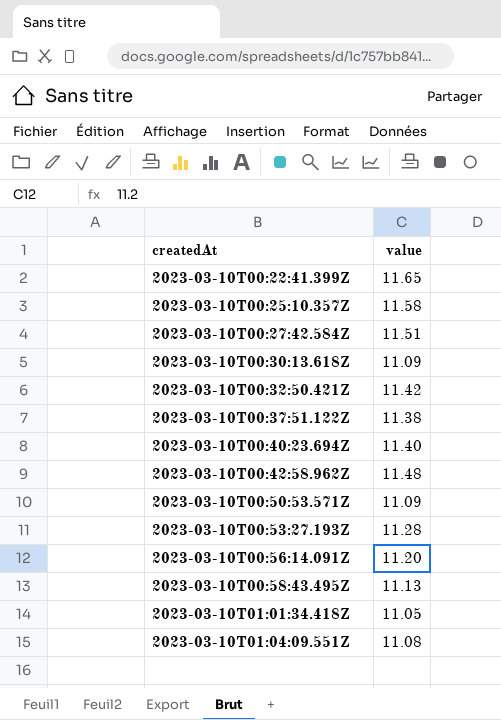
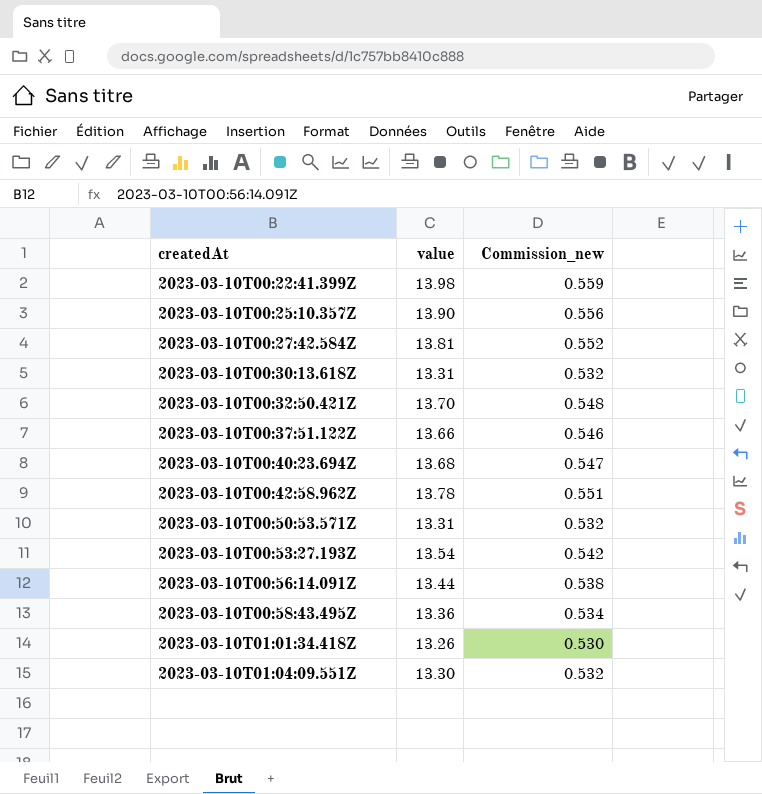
column Commission_new | formula: none -> [value] * 0.04
2023-03-10T00:22:41.399Z | value: 11.65 -> 13.98
2023-03-10T00:25:10.357Z | value: 11.58 -> 13.90
2023-03-10T00:27:42.584Z | value: 11.51 -> 13.81
2023-03-10T00:30:13.618Z | value: 11.09 -> 13.31
2023-03-10T00:32:50.421Z | value: 11.42 -> 13.70
2023-03-10T00:37:51.122Z | value: 11.38 -> 13.66
2023-03-10T00:40:23.694Z | value: 11.40 -> 13.68
2023-03-10T00:42:58.962Z | value: 11.48 -> 13.78
2023-03-10T00:50:53.571Z | value: 11.09 -> 13.31
2023-03-10T00:53:27.193Z | value: 11.28 -> 13.54
2023-03-10T00:56:14.091Z | value: 11.20 -> 13.44
2023-03-10T00:58:43.495Z | value: 11.13 -> 13.36
2023-03-10T01:01:34.418Z | value: 11.05 -> 13.26
2023-03-10T01:04:09.551Z | value: 11.08 -> 13.30

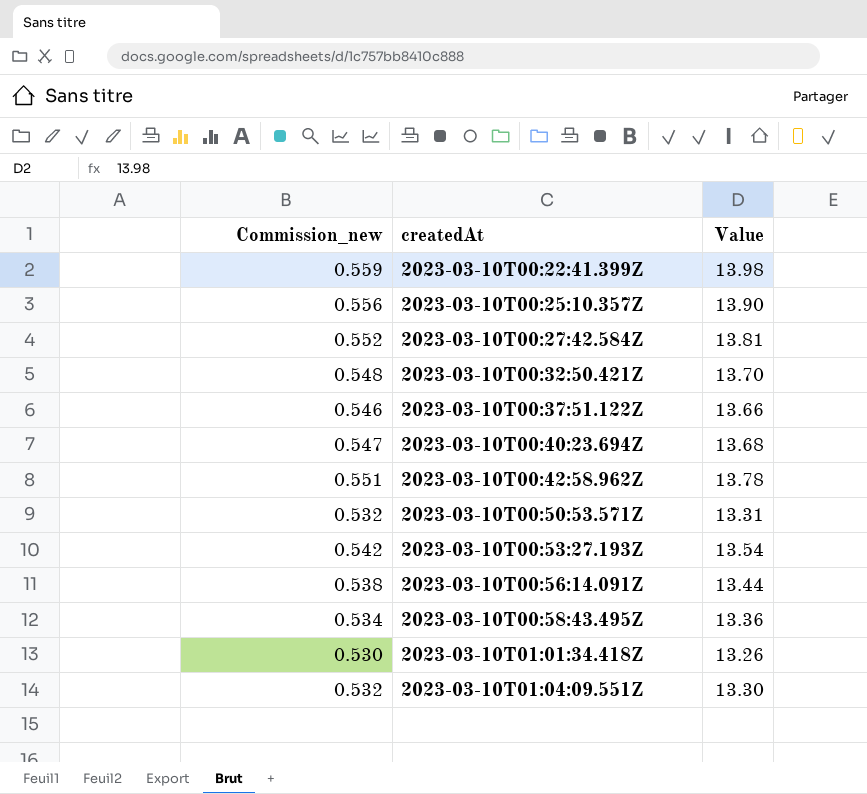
column Commission_new | position: 3 -> 1
column name: value -> Value
row 2023-03-10T00:30:13.618Z: 13.31 | 0.532 -> none

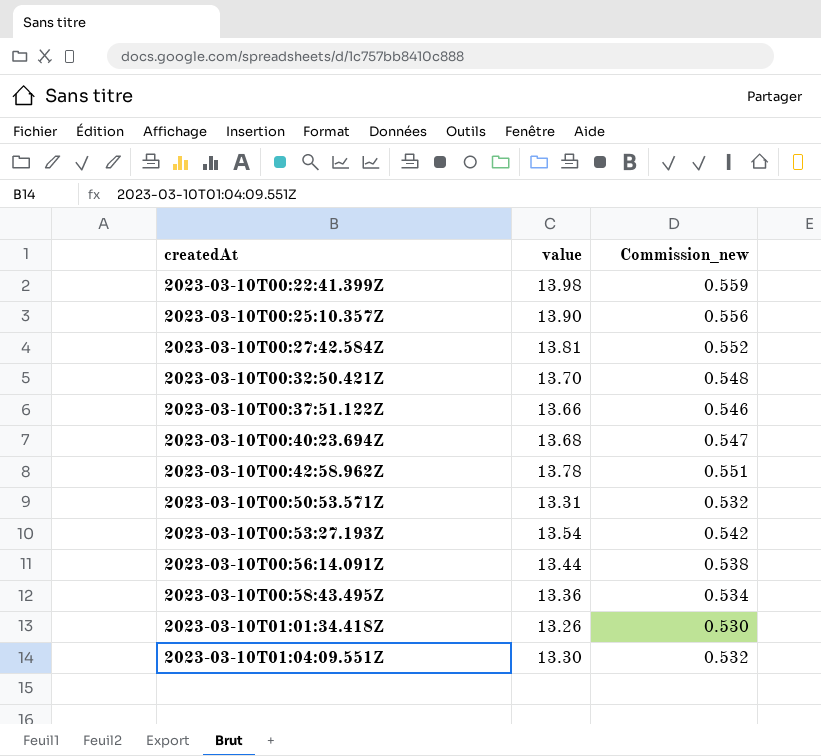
column name: Value -> value
column Commission_new | position: 1 -> 3

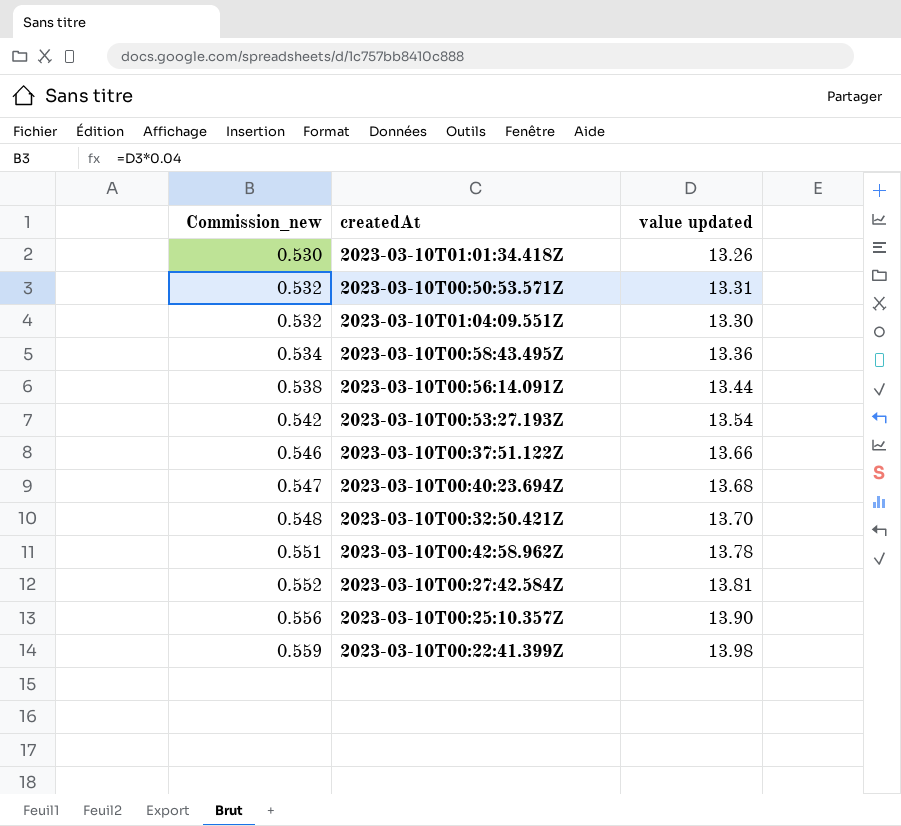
row order: createdAt ascending -> Commission_new ascending
column Commission_new | position: 3 -> 1
column name: value -> value updated

